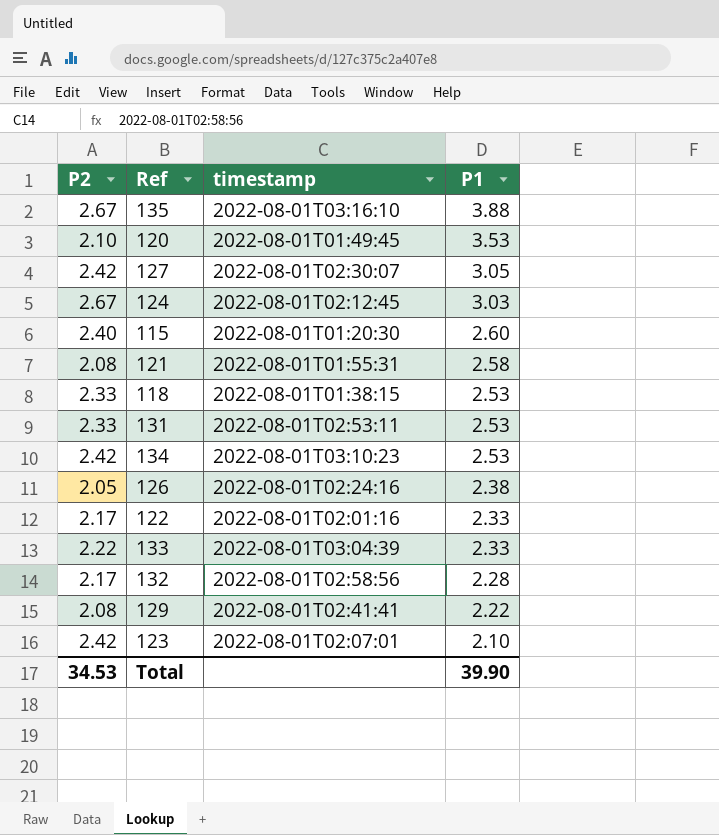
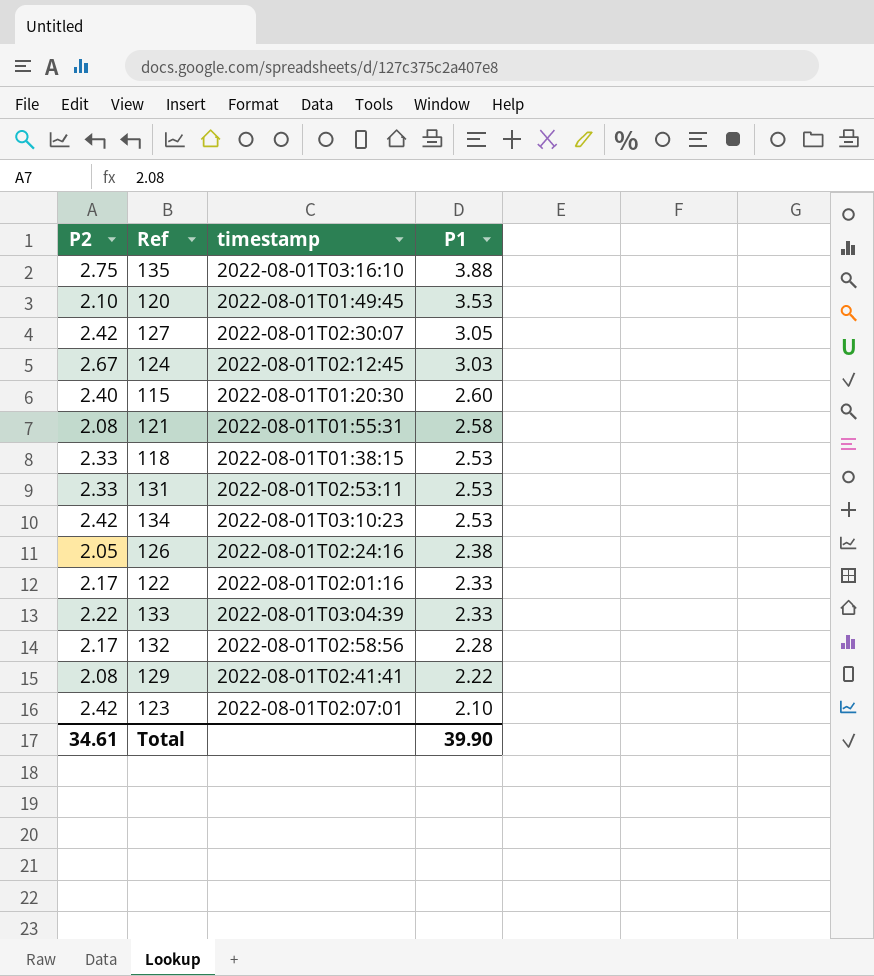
135 | P2: 2.67 -> 2.75
Total | P2: 34.53 -> 34.61

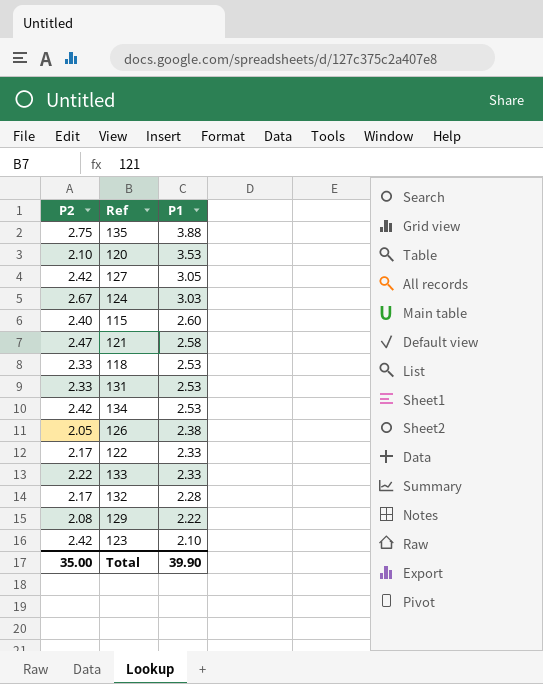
column timestamp | position: 3 -> none
121 | P2: 2.08 -> 2.47
Total | P2: 34.61 -> 35.00

